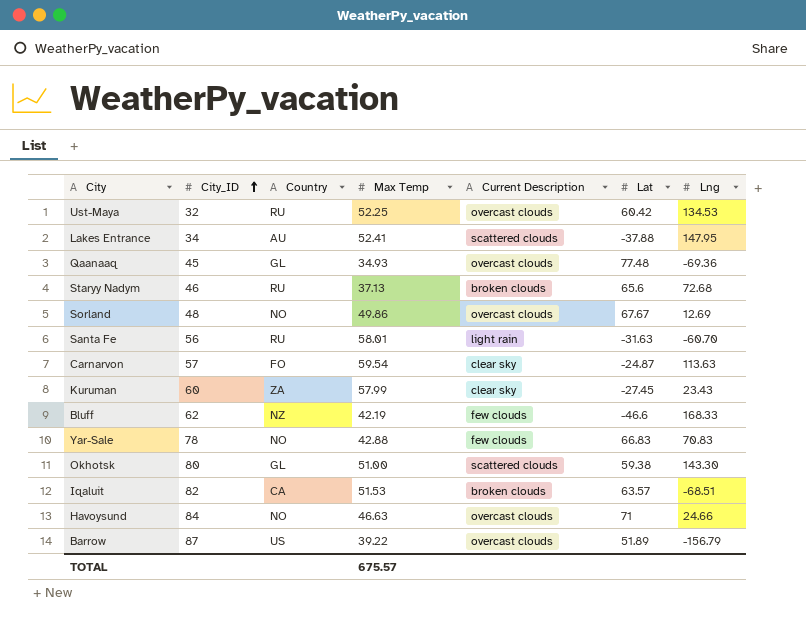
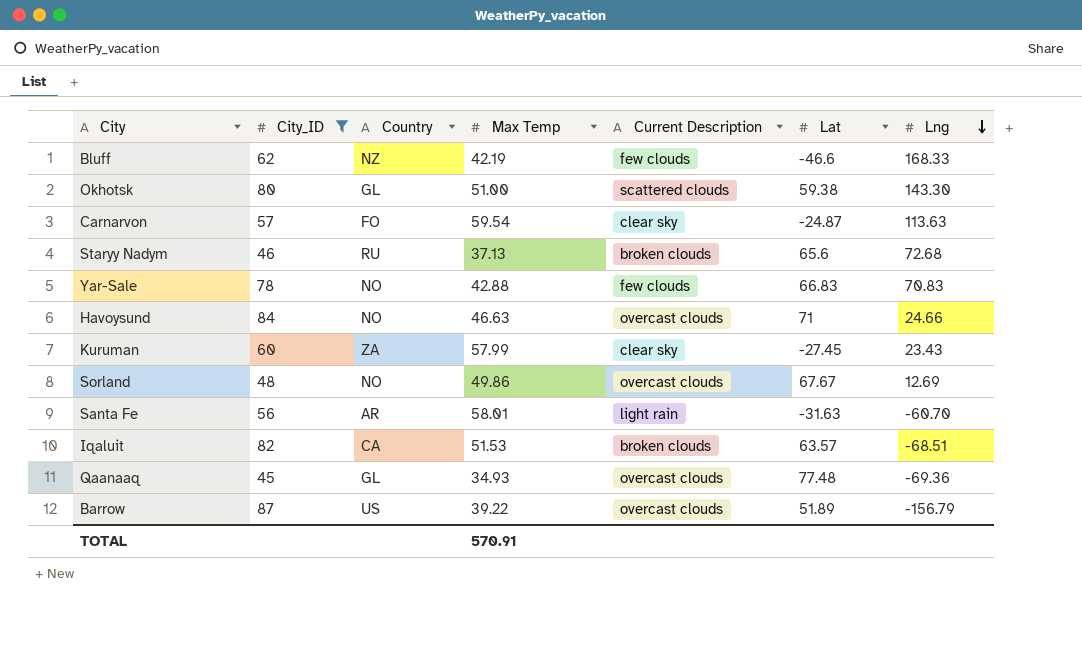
filter: none -> City_ID >= 45
row order: City_ID ascending -> Lng descending
Santa Fe | Country: RU -> AR
TOTAL | Max Temp: 675.57 -> 570.91

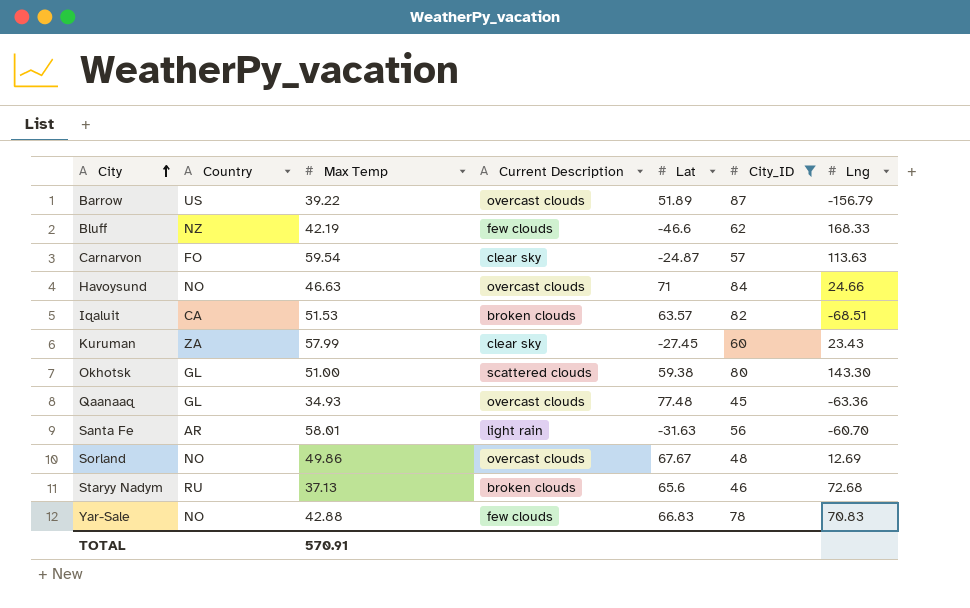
row order: Lng descending -> City ascending
column City_ID | position: 2 -> 6
Qaanaaq | Lng: -69.36 -> -63.36

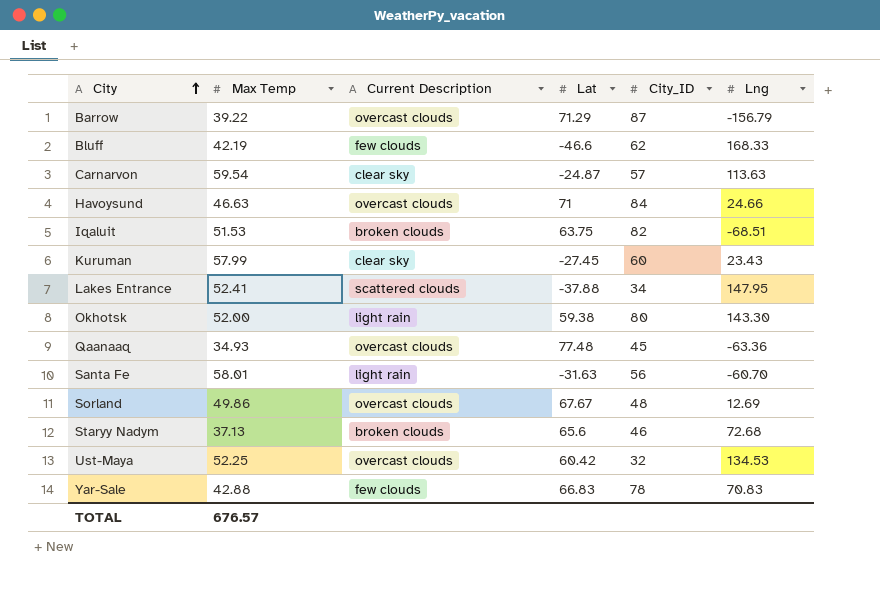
filter: City_ID >= 45 -> none
column Country | position: 2 -> none
Barrow | Lat: 51.89 -> 71.29
Iqaluit | Lat: 63.57 -> 63.75
Okhotsk | Max Temp: 51.00 -> 52.00
Okhotsk | Current Description: scattered clouds -> light rain
TOTAL | Max Temp: 570.91 -> 676.57

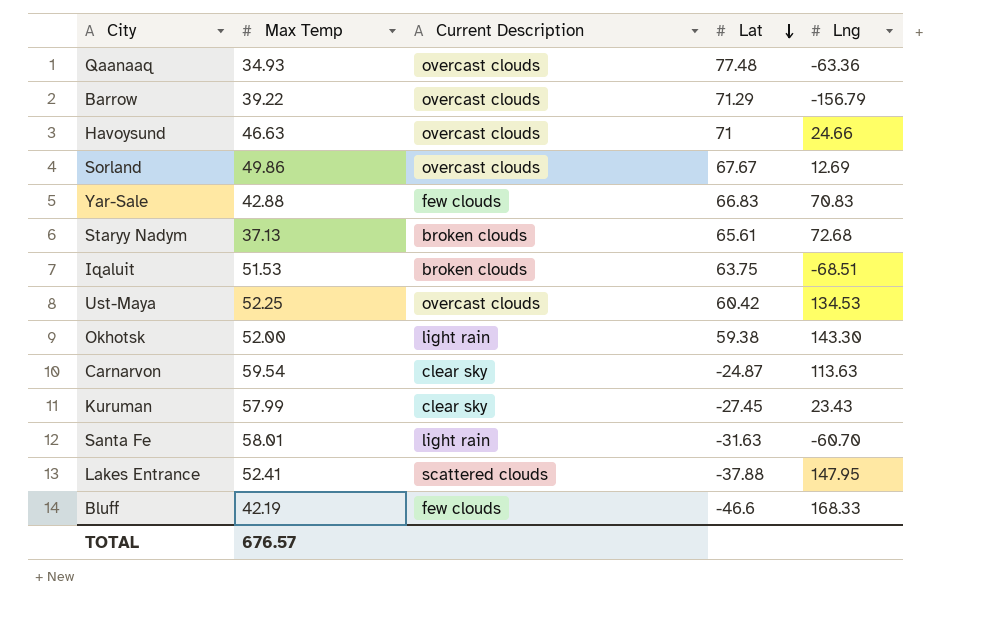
row order: City ascending -> Lat descending
column City_ID | position: 5 -> none
Staryy Nadym | Lat: 65.6 -> 65.61

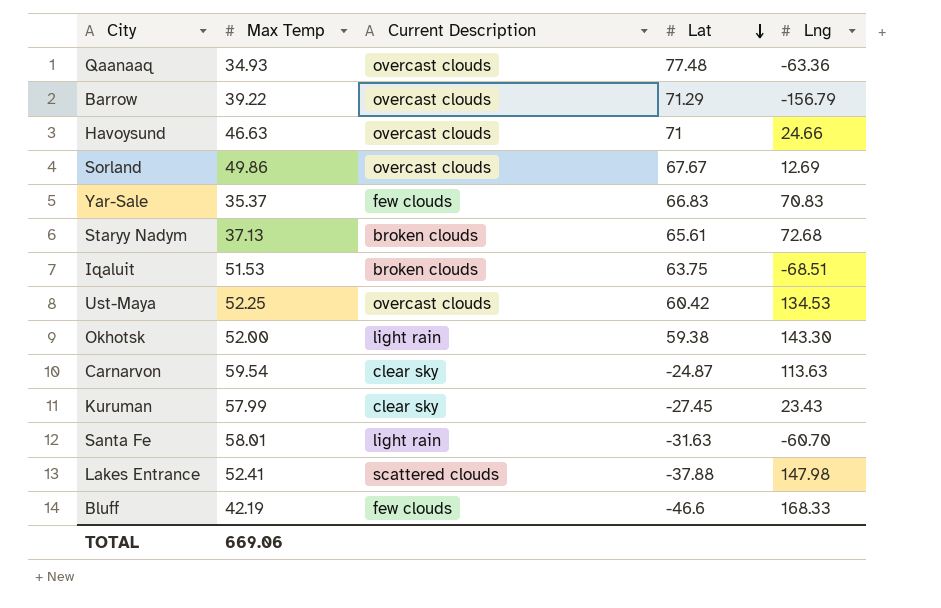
Yar-Sale | Max Temp: 42.88 -> 35.37
Lakes Entrance | Lng: 147.95 -> 147.98
TOTAL | Max Temp: 676.57 -> 669.06

